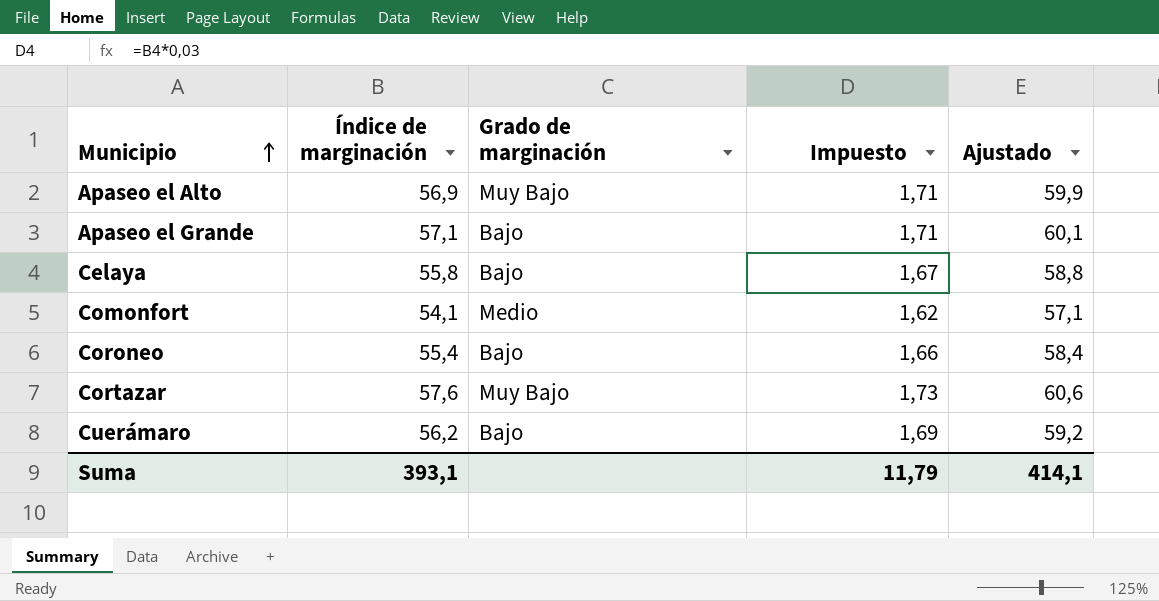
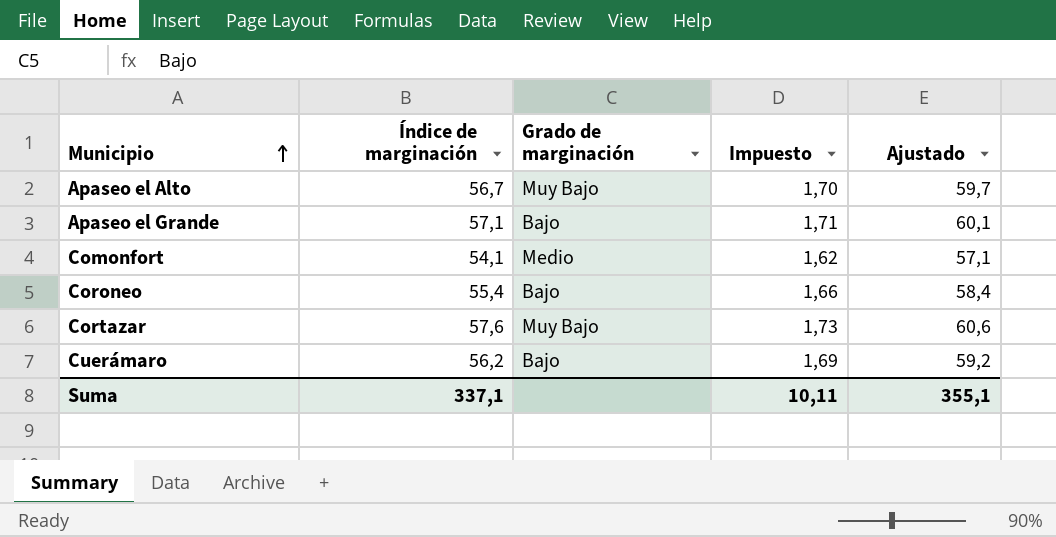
row Celaya: 55,8 | Bajo | 1,67 | 58,8 -> none
Apaseo el Alto | Índice de marginación: 56,9 -> 56,7
Apaseo el Alto | Impuesto: 1,71 -> 1,70
Apaseo el Alto | Ajustado: 59,9 -> 59,7
Suma | Índice de marginación: 393,1 -> 337,1
Suma | Impuesto: 11,79 -> 10,11
Suma | Ajustado: 414,1 -> 355,1

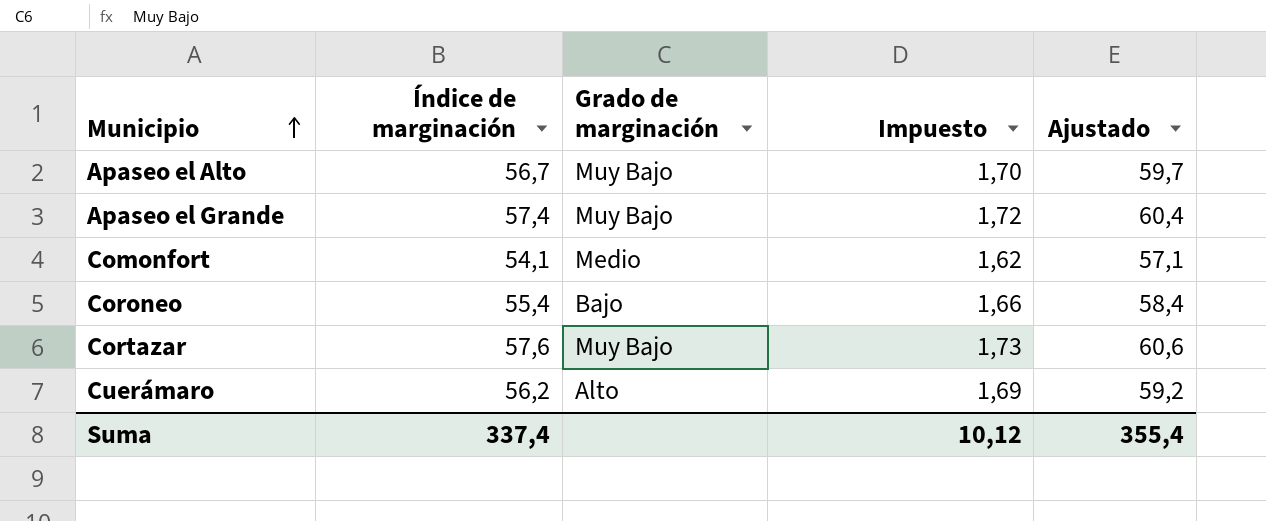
Apaseo el Grande | Índice de marginación: 57,1 -> 57,4
Apaseo el Grande | Grado de marginación: Bajo -> Muy Bajo
Apaseo el Grande | Impuesto: 1,71 -> 1,72
Apaseo el Grande | Ajustado: 60,1 -> 60,4
Cuerámaro | Grado de marginación: Bajo -> Alto
Suma | Índice de marginación: 337,1 -> 337,4
Suma | Impuesto: 10,11 -> 10,12
Suma | Ajustado: 355,1 -> 355,4

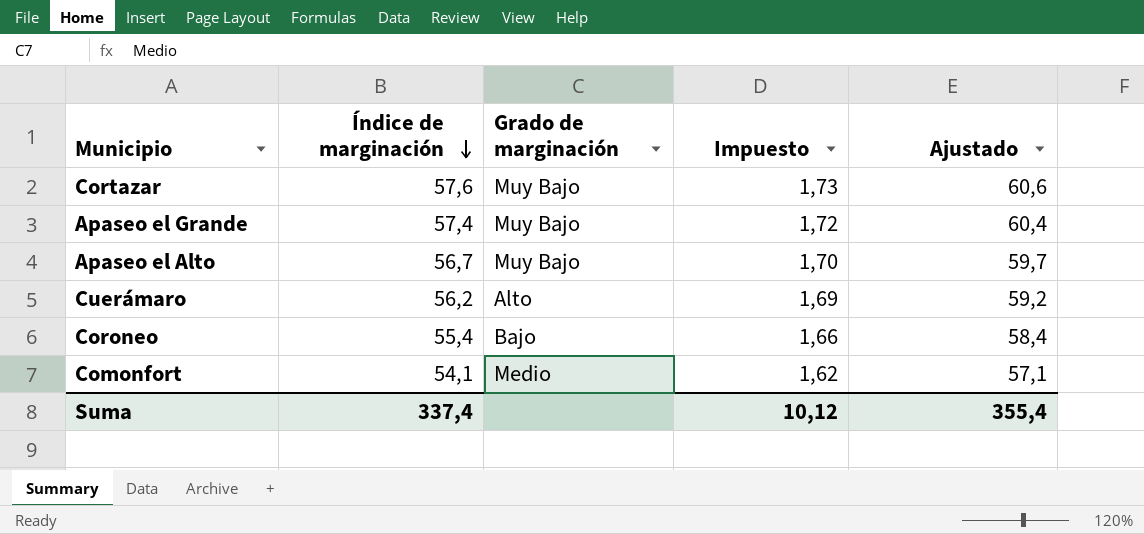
row order: Municipio ascending -> Índice de marginación descending

